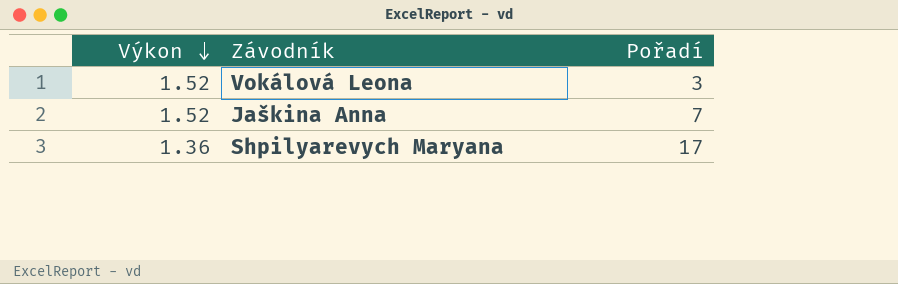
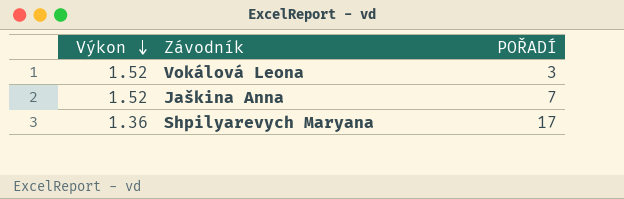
column name: Pořadí -> POŘADÍ

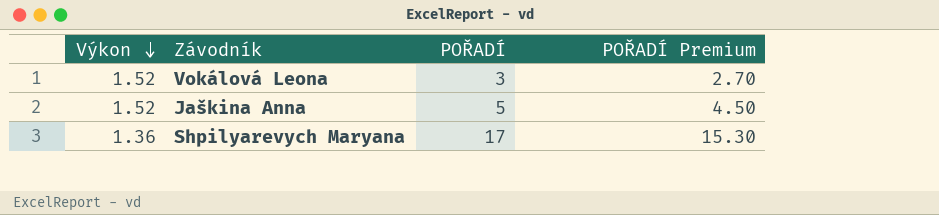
column POŘADÍ Premium | formula: none -> [POŘADÍ] * 0.9
Jaškina Anna | POŘADÍ: 7 -> 5

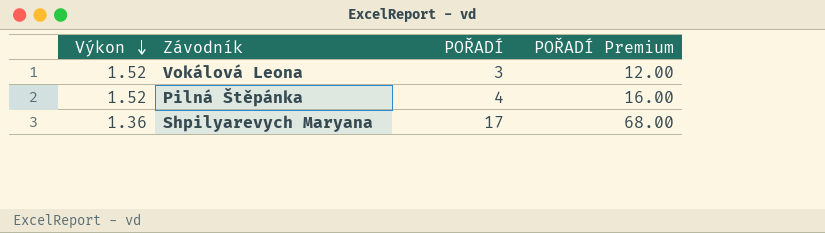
column POŘADÍ Premium | formula: [POŘADÍ] * 0.9 -> [POŘADÍ] * 4
row Jaškina Anna: 1.52 | 5 | 4.50 -> none
row Pilná Štěpánka: none -> 1.52 | 4 | 16.00

